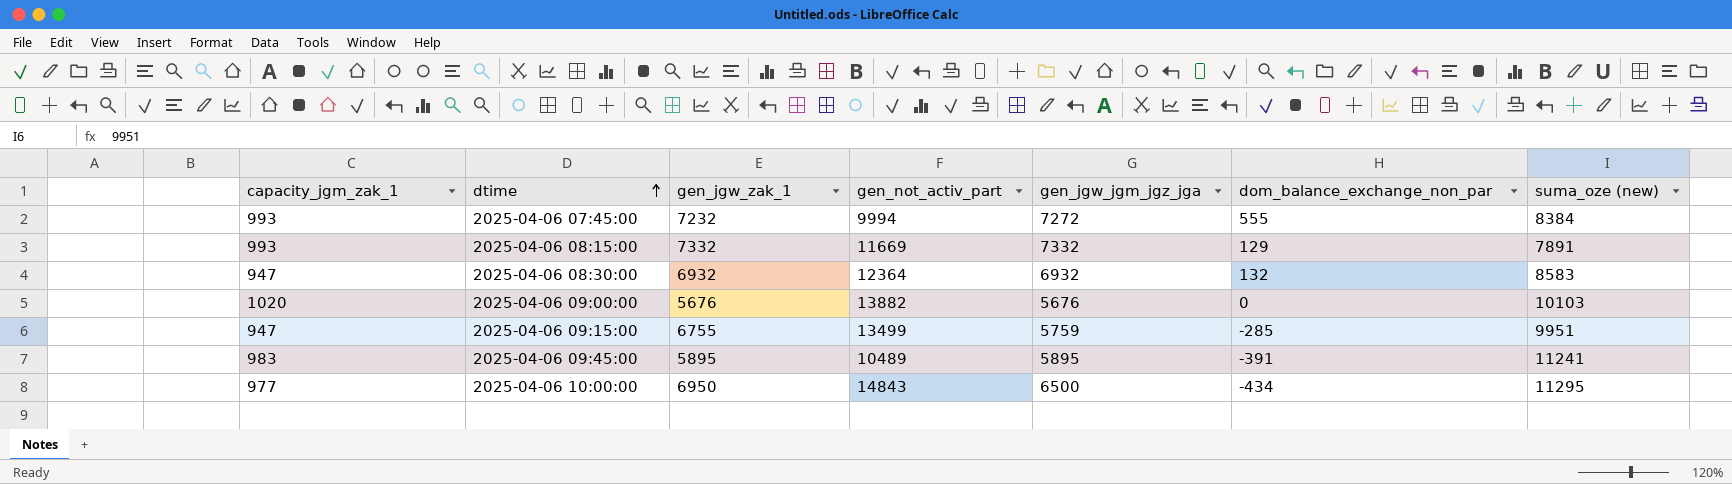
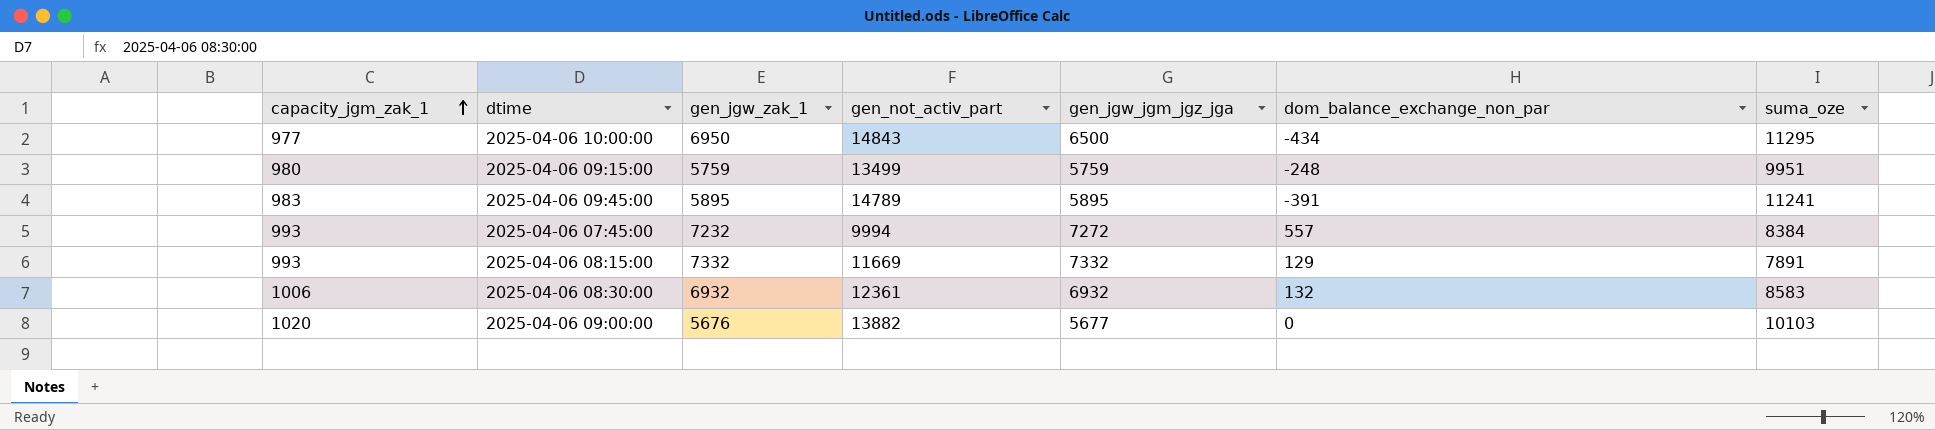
row order: dtime ascending -> capacity_jgm_zak_1 ascending
column name: suma_oze (new) -> suma_oze
2025-04-06 09:15:00 | capacity_jgm_zak_1: 947 -> 980
2025-04-06 09:15:00 | gen_jgw_zak_1: 6755 -> 5759
2025-04-06 09:15:00 | dom_balance_exchange_non_par: -285 -> -248
2025-04-06 09:45:00 | gen_not_activ_part: 10489 -> 14789
2025-04-06 07:45:00 | dom_balance_exchange_non_par: 555 -> 557
2025-04-06 08:30:00 | capacity_jgm_zak_1: 947 -> 1006
2025-04-06 08:30:00 | gen_not_activ_part: 12364 -> 12361
2025-04-06 09:00:00 | gen_jgw_jgm_jgz_jga: 5676 -> 5677

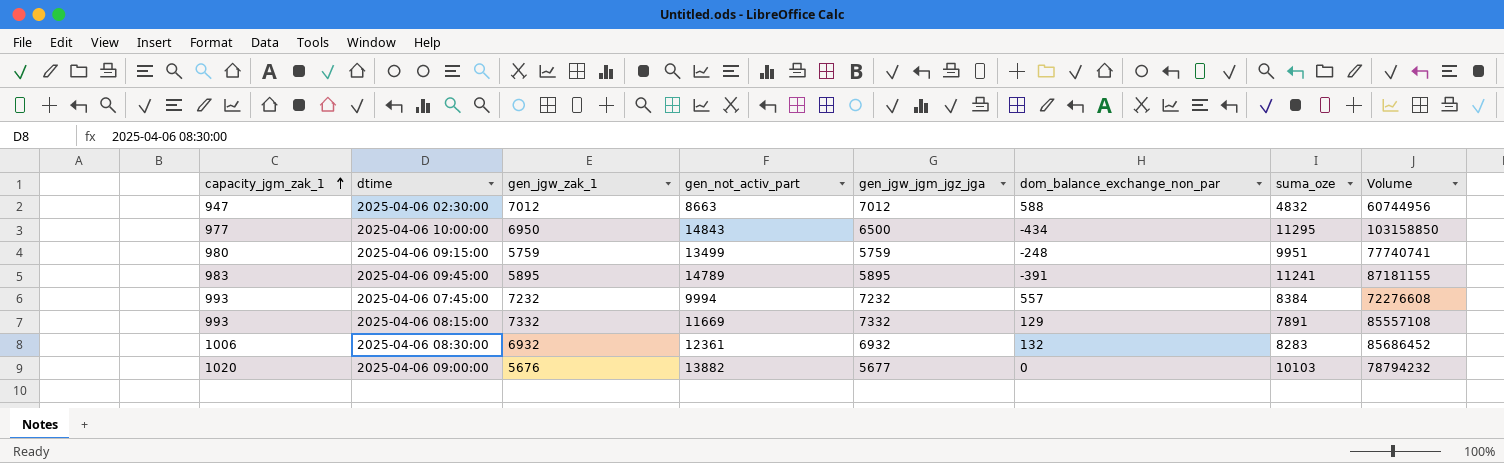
column Volume | formula: none -> [gen_jgw_zak_1] * [gen_not_activ_part]
row 2025-04-06 02:30:00: none -> 947 | 7012 | 8663 | 7012 | 588 | 4832 | 60744956
2025-04-06 07:45:00 | gen_jgw_jgm_jgz_jga: 7272 -> 7232
2025-04-06 08:30:00 | suma_oze: 8583 -> 8283

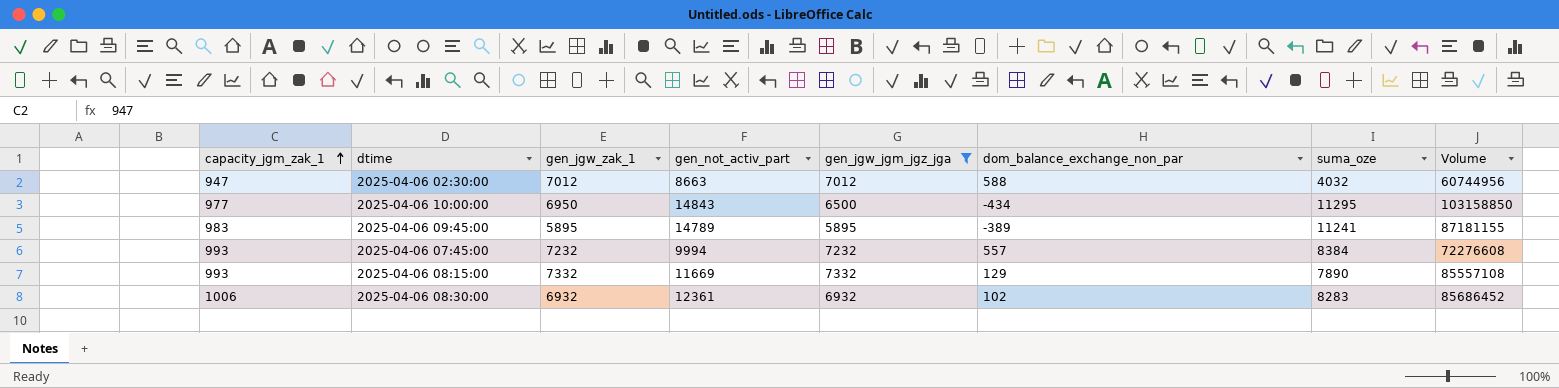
filter: none -> gen_jgw_jgm_jgz_jga >= 5895
2025-04-06 02:30:00 | suma_oze: 4832 -> 4032
2025-04-06 09:45:00 | dom_balance_exchange_non_par: -391 -> -389
2025-04-06 08:15:00 | suma_oze: 7891 -> 7890
2025-04-06 08:30:00 | dom_balance_exchange_non_par: 132 -> 102

